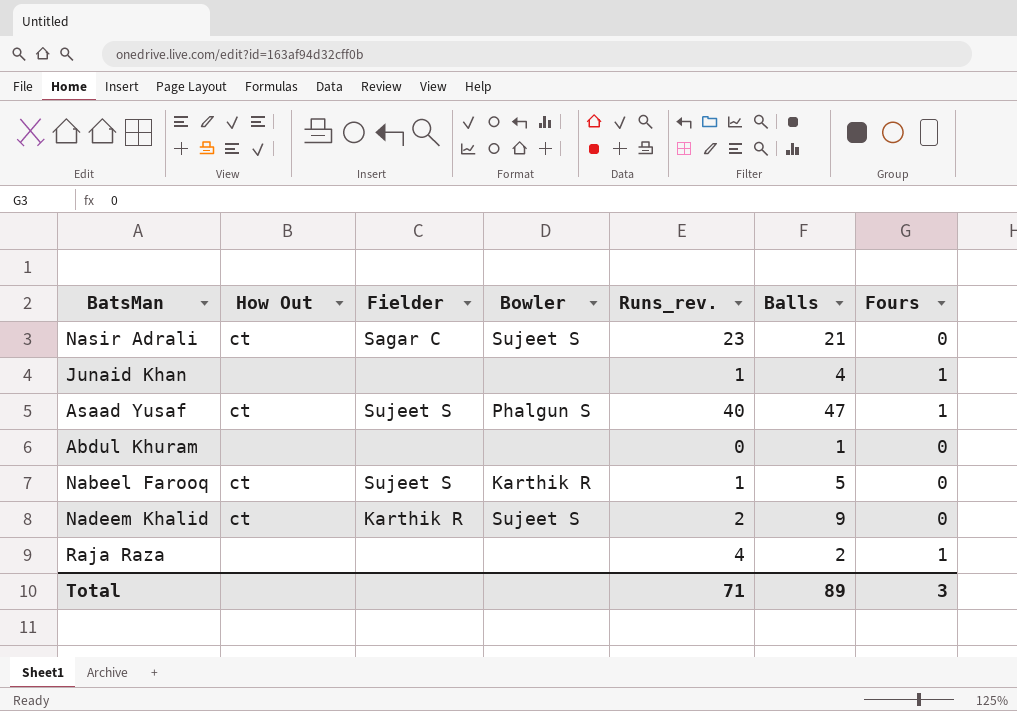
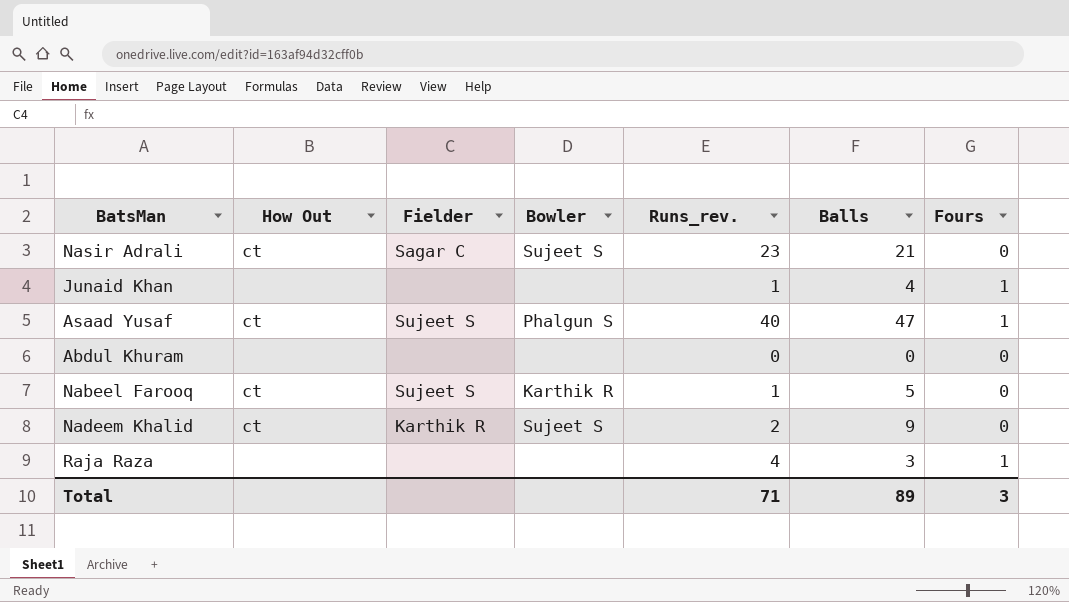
Abdul Khuram | Balls: 1 -> 0
Raja Raza | Balls: 2 -> 3

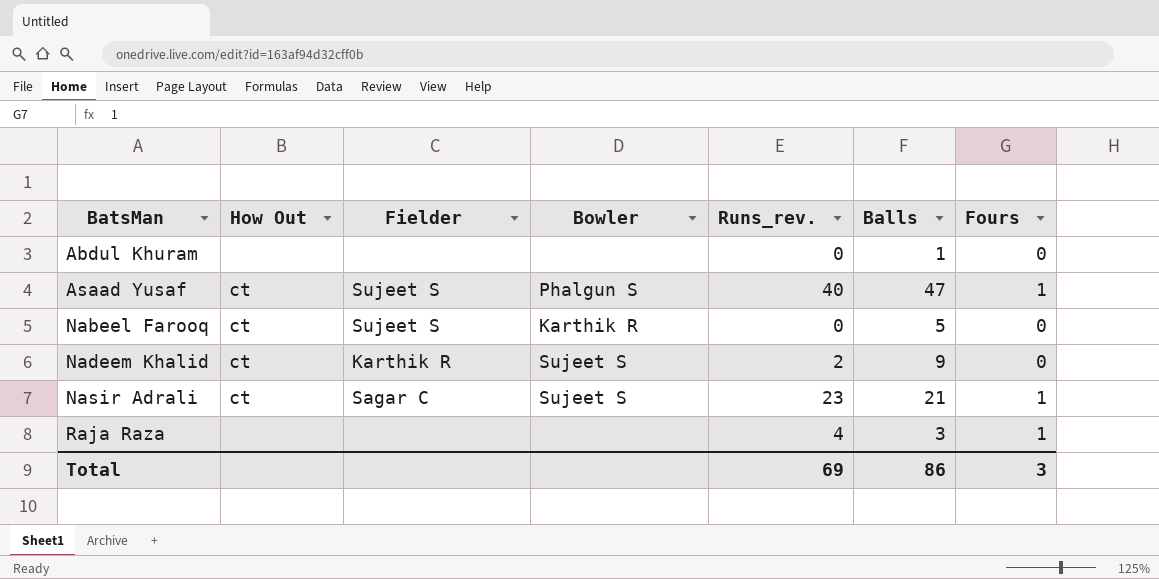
row order: none -> BatsMan ascending
row Junaid Khan: none | none | none | 1 | 4 | 1 -> none
Abdul Khuram | Balls: 0 -> 1
Nabeel Farooq | Runs_rev.: 1 -> 0
Nasir Adrali | Fours: 0 -> 1
Total | Runs_rev.: 71 -> 69
Total | Balls: 89 -> 86

